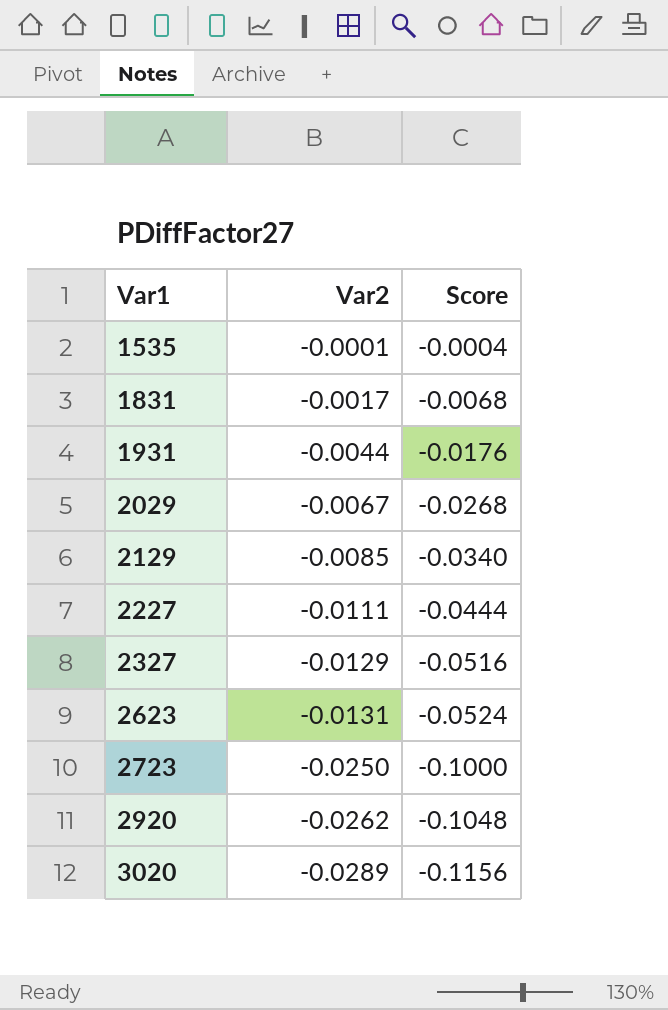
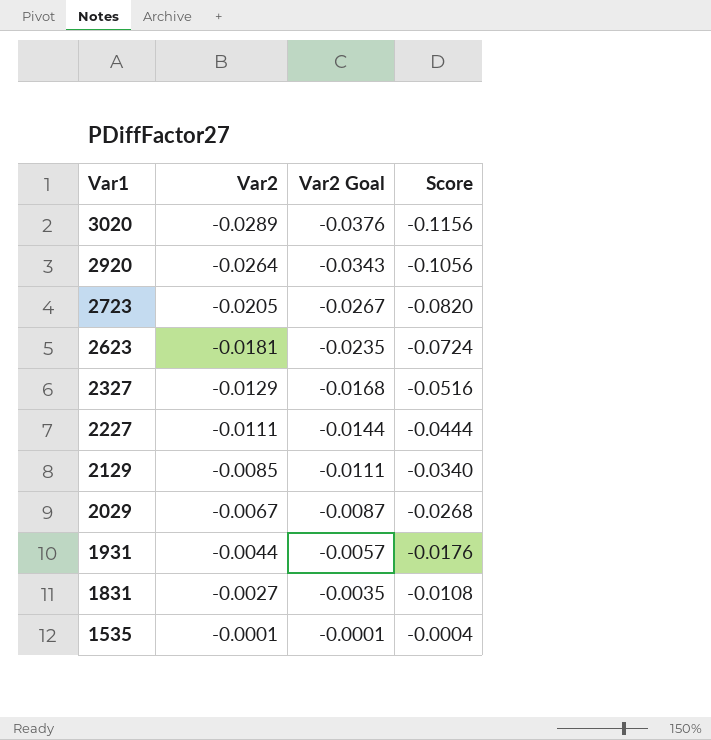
row order: Var1 ascending -> Var1 descending
column Var2 Goal | formula: none -> [Var2] * 1.3
2920 | Var2: -0.0262 -> -0.0264
2920 | Score: -0.1048 -> -0.1056
2723 | Var2: -0.0250 -> -0.0205
2723 | Score: -0.1000 -> -0.0820
2623 | Var2: -0.0131 -> -0.0181
2623 | Score: -0.0524 -> -0.0724
1831 | Var2: -0.0017 -> -0.0027
1831 | Score: -0.0068 -> -0.0108

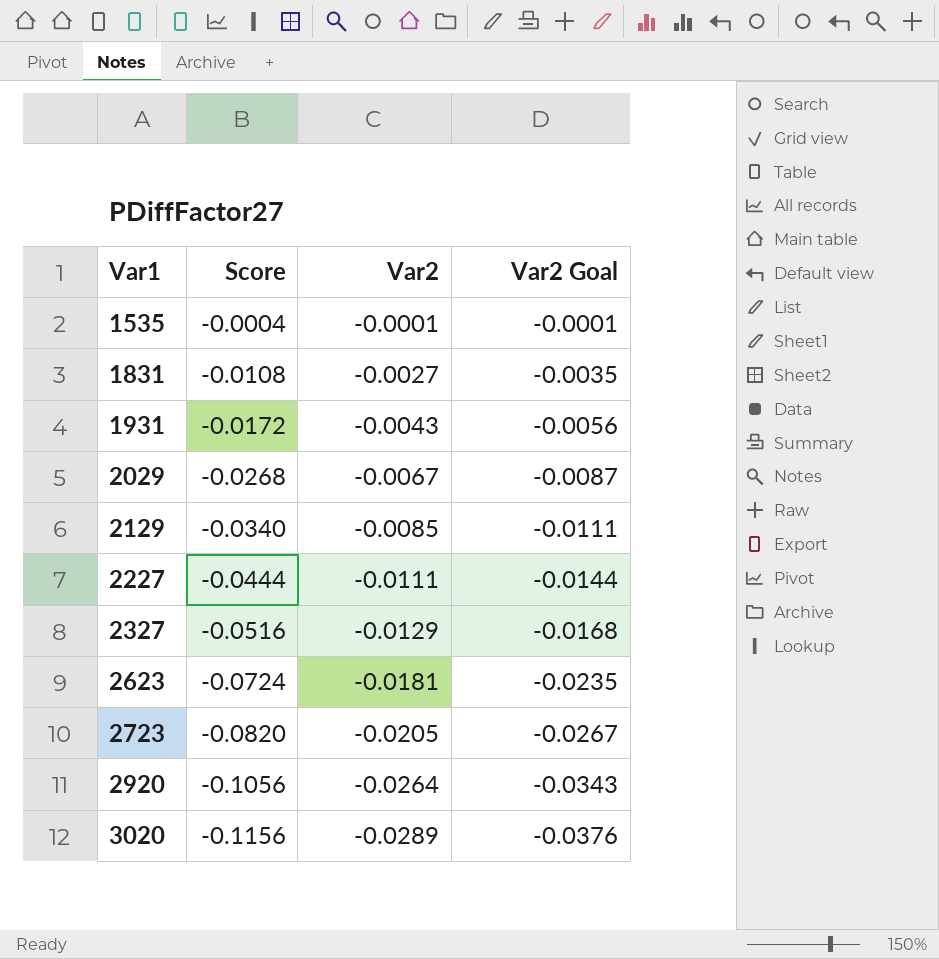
row order: Var1 descending -> Var1 ascending
column Score | position: 4 -> 2
1931 | Score: -0.0176 -> -0.0172
1931 | Var2: -0.0044 -> -0.0043
1931 | Var2 Goal: -0.0057 -> -0.0056

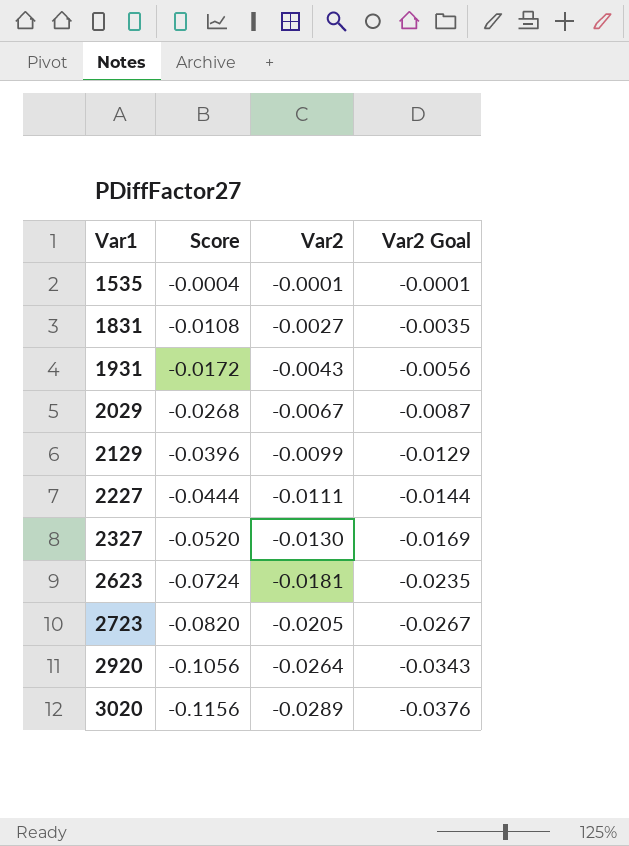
2129 | Score: -0.0340 -> -0.0396
2129 | Var2: -0.0085 -> -0.0099
2129 | Var2 Goal: -0.0111 -> -0.0129
2327 | Score: -0.0516 -> -0.0520
2327 | Var2: -0.0129 -> -0.0130
2327 | Var2 Goal: -0.0168 -> -0.0169

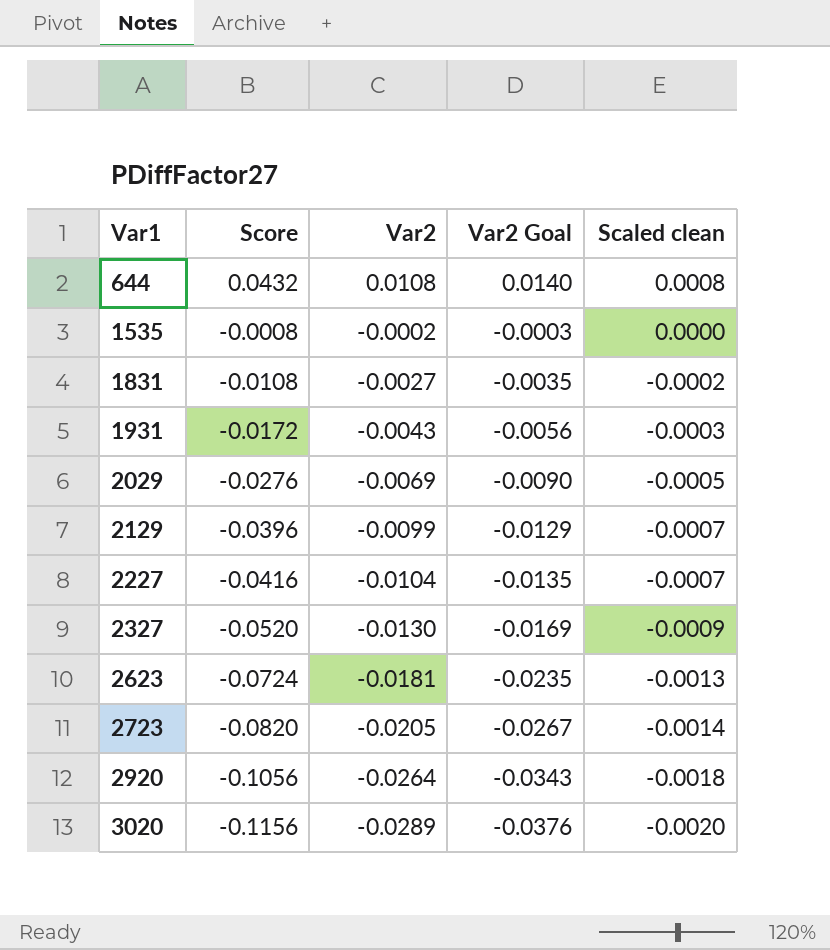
column Scaled clean | formula: none -> [Var2] * 0.07
row 644: none -> 0.0432 | 0.0108 | 0.0140 | 0.0008
1535 | Score: -0.0004 -> -0.0008
1535 | Var2: -0.0001 -> -0.0002
1535 | Var2 Goal: -0.0001 -> -0.0003
2029 | Score: -0.0268 -> -0.0276
2029 | Var2: -0.0067 -> -0.0069
2029 | Var2 Goal: -0.0087 -> -0.0090
2227 | Score: -0.0444 -> -0.0416
2227 | Var2: -0.0111 -> -0.0104
2227 | Var2 Goal: -0.0144 -> -0.0135

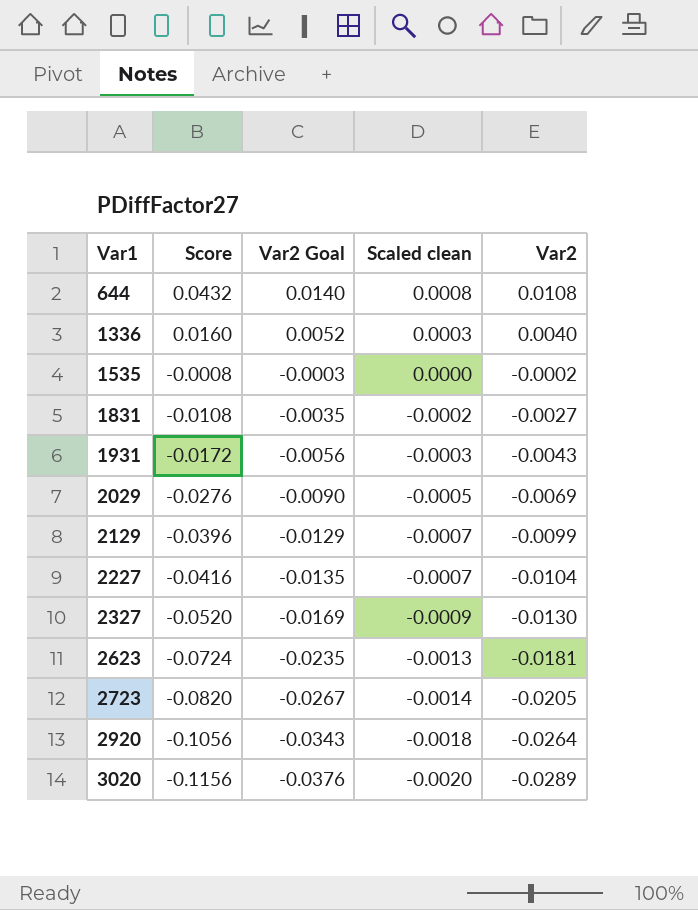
column Var2 | position: 3 -> 5
row 1336: none -> 0.0160 | 0.0052 | 0.0003 | 0.0040

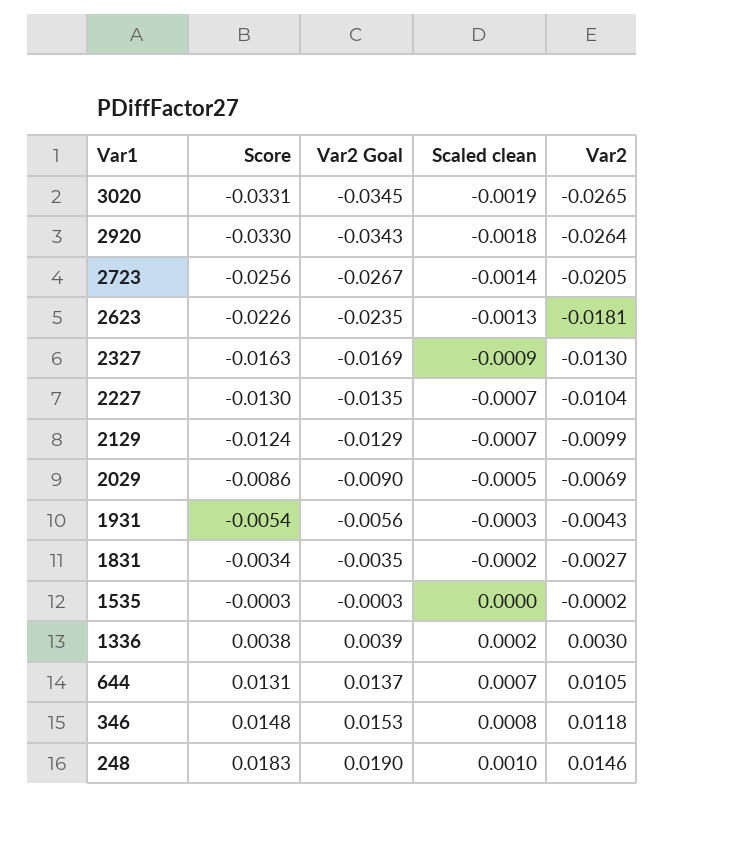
row order: Var1 ascending -> Var1 descending
column Score | formula: [Var2] * 4 -> [Var2] * 1.25
3020 | Var2 Goal: -0.0376 -> -0.0345
3020 | Scaled clean: -0.0020 -> -0.0019
3020 | Var2: -0.0289 -> -0.0265
1336 | Var2 Goal: 0.0052 -> 0.0039
1336 | Scaled clean: 0.0003 -> 0.0002
1336 | Var2: 0.0040 -> 0.0030
644 | Var2 Goal: 0.0140 -> 0.0137
644 | Scaled clean: 0.0008 -> 0.0007
644 | Var2: 0.0108 -> 0.0105
row 346: none -> 0.0148 | 0.0153 | 0.0008 | 0.0118
row 248: none -> 0.0183 | 0.0190 | 0.0010 | 0.0146

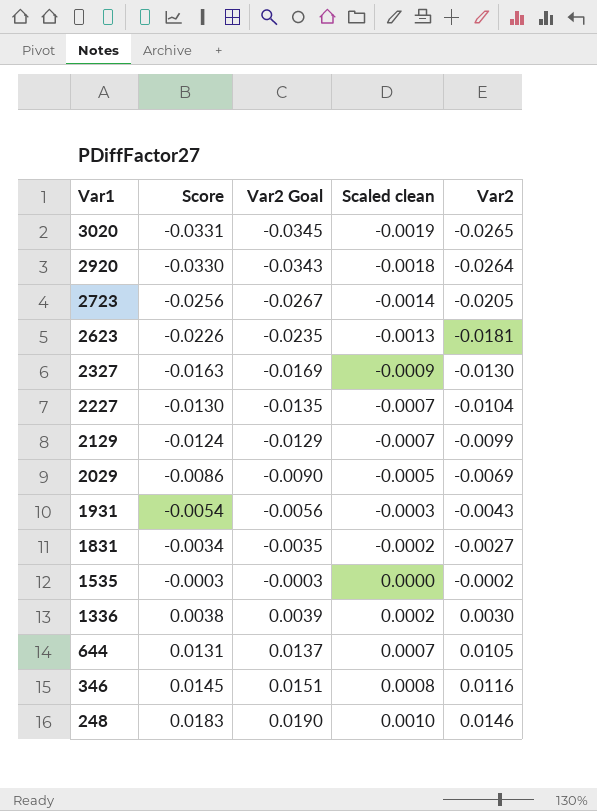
346 | Score: 0.0148 -> 0.0145
346 | Var2 Goal: 0.0153 -> 0.0151
346 | Var2: 0.0118 -> 0.0116

